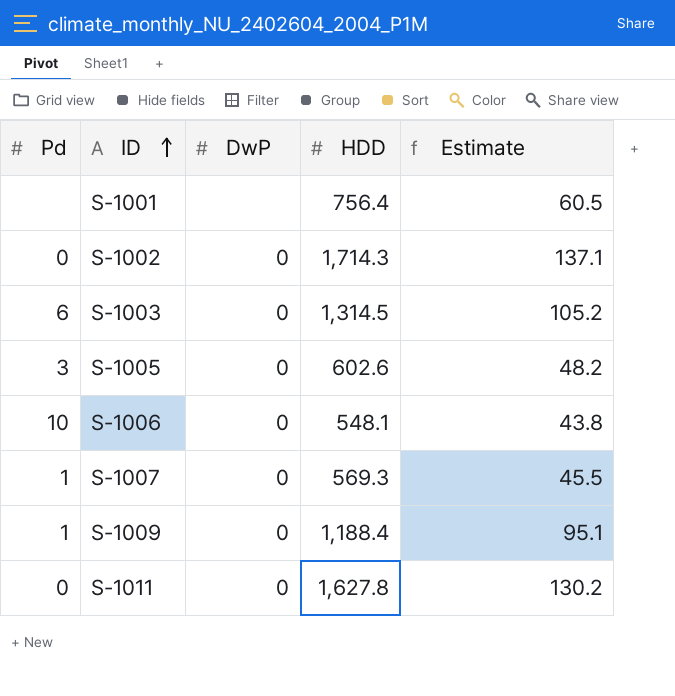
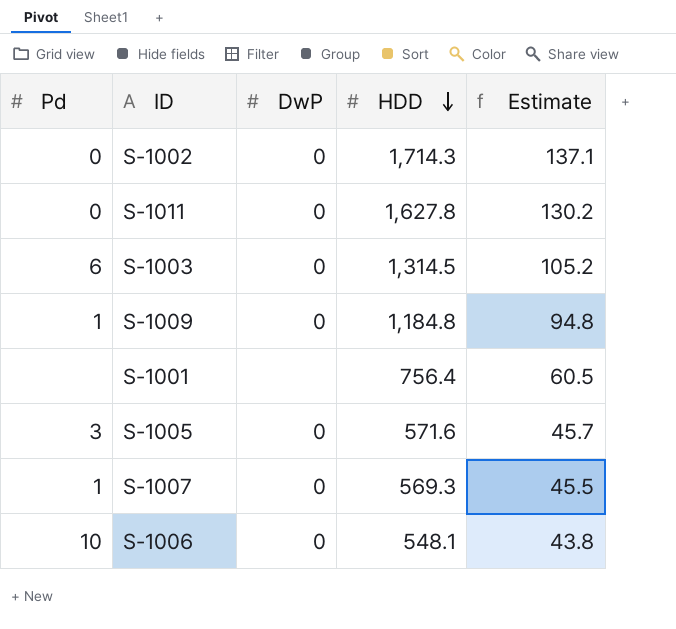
row order: ID ascending -> HDD descending
S-1009 | HDD: 1,188.4 -> 1,184.8
S-1009 | Estimate: 95.1 -> 94.8
S-1005 | HDD: 602.6 -> 571.6
S-1005 | Estimate: 48.2 -> 45.7

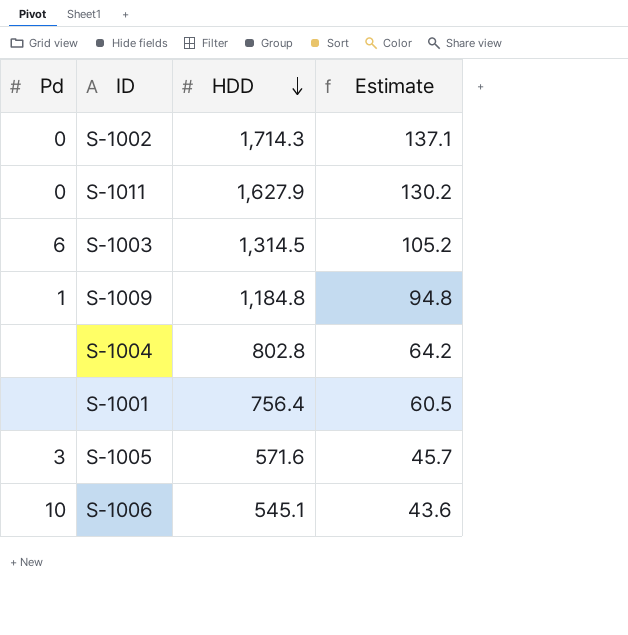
column DwP | position: 3 -> none
row S-1007: 1 | 0 | 569.3 | 45.5 -> none
S-1011 | HDD: 1,627.8 -> 1,627.9
row S-1004: none -> none | 802.8 | 64.2
S-1006 | HDD: 548.1 -> 545.1
S-1006 | Estimate: 43.8 -> 43.6

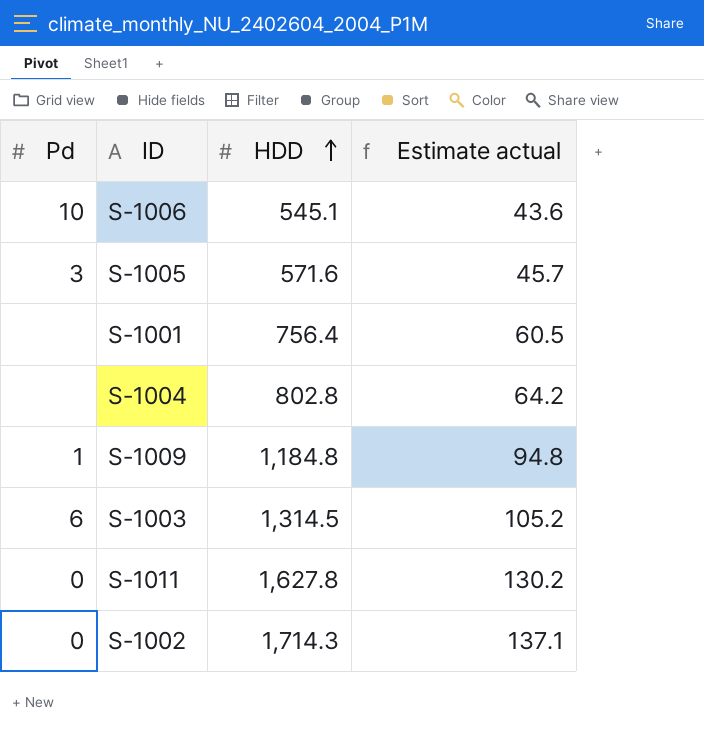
row order: HDD descending -> HDD ascending
column name: Estimate -> Estimate actual
S-1011 | HDD: 1,627.9 -> 1,627.8

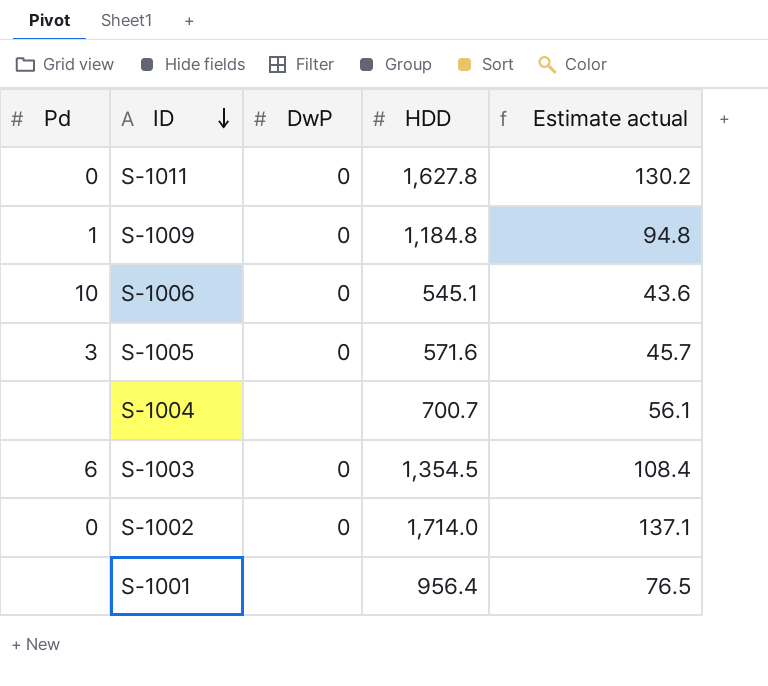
row order: HDD ascending -> ID descending
column DwP | position: none -> 3
S-1004 | HDD: 802.8 -> 700.7
S-1004 | Estimate actual: 64.2 -> 56.1
S-1003 | HDD: 1,314.5 -> 1,354.5
S-1003 | Estimate actual: 105.2 -> 108.4
S-1002 | HDD: 1,714.3 -> 1,714.0
S-1001 | HDD: 756.4 -> 956.4
S-1001 | Estimate actual: 60.5 -> 76.5

